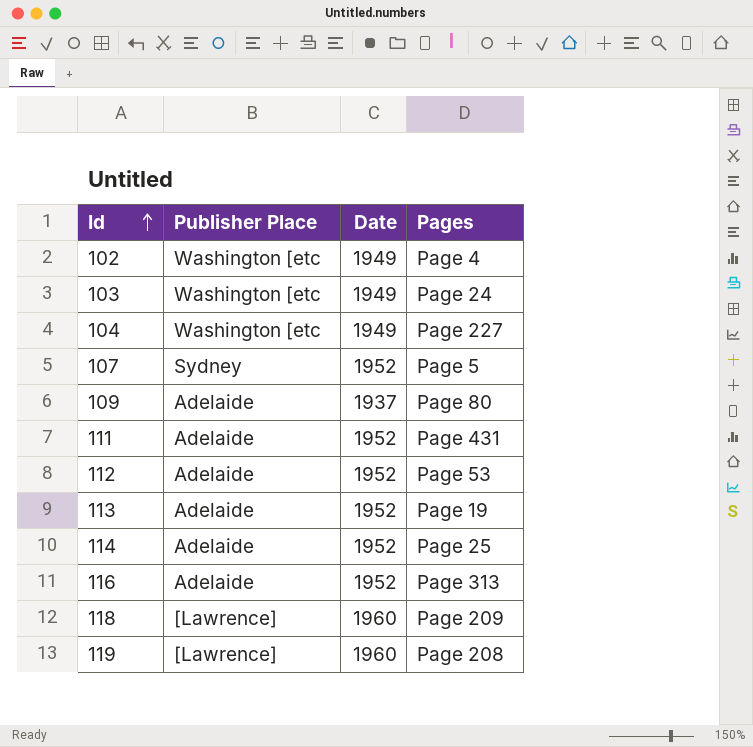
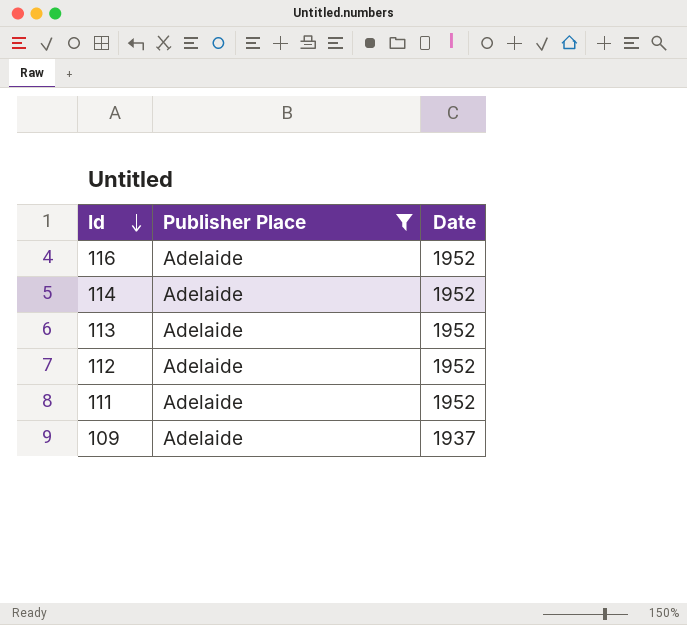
filter: none -> Publisher Place = Adelaide
row order: Id ascending -> Id descending
column Pages | position: 4 -> none

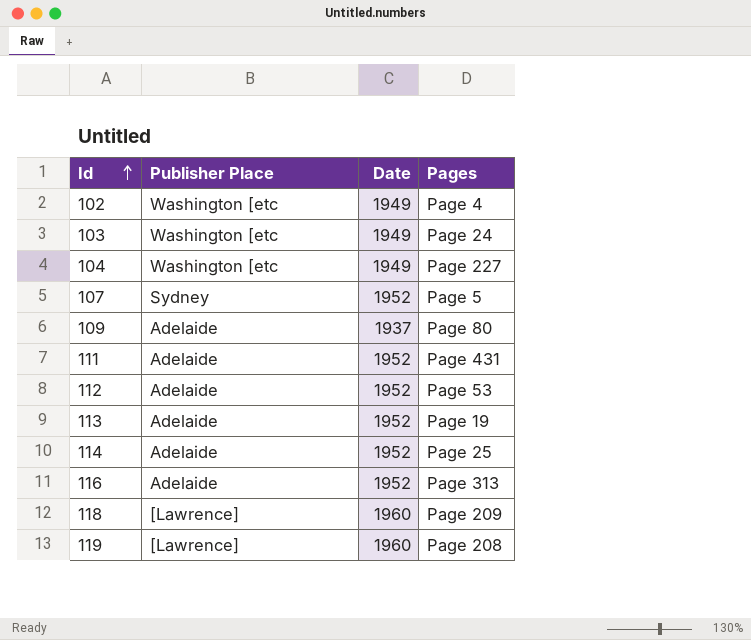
filter: Publisher Place = Adelaide -> none
row order: Id descending -> Id ascending
column Pages | position: none -> 4

